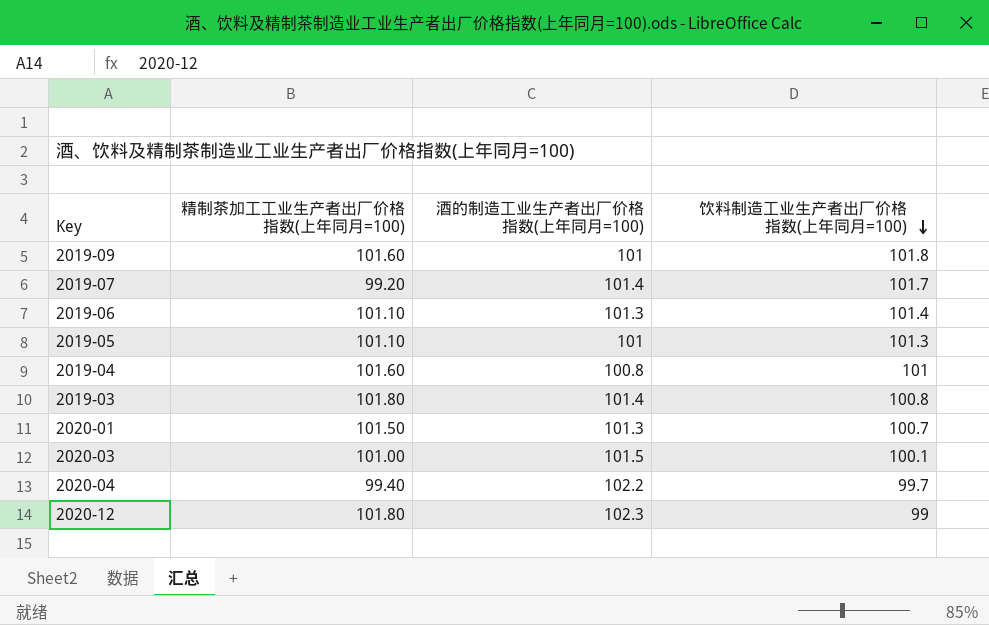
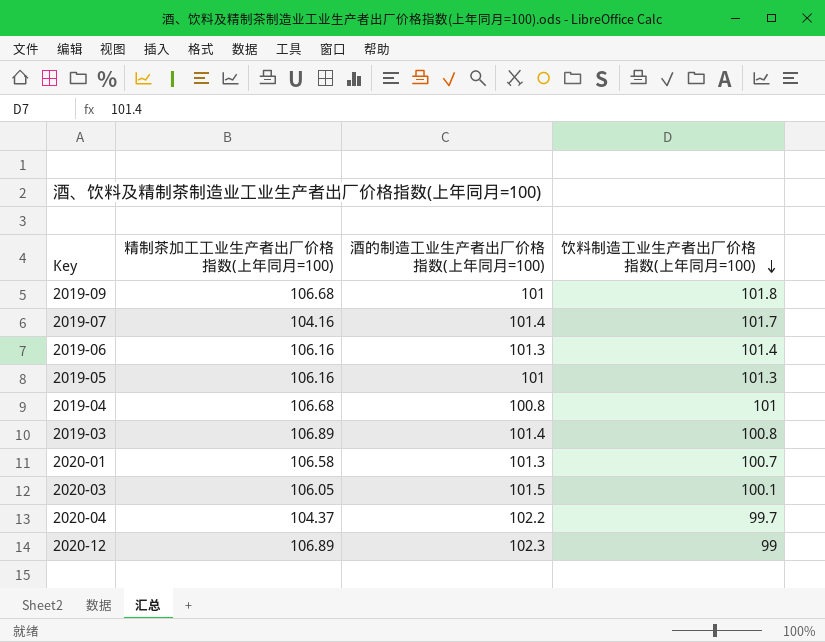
2019-09 | 精制茶加工工业生产者出厂价格指数(上年同月=100): 101.60 -> 106.68
2019-07 | 精制茶加工工业生产者出厂价格指数(上年同月=100): 99.20 -> 104.16
2019-06 | 精制茶加工工业生产者出厂价格指数(上年同月=100): 101.10 -> 106.16
2019-05 | 精制茶加工工业生产者出厂价格指数(上年同月=100): 101.10 -> 106.16
2019-04 | 精制茶加工工业生产者出厂价格指数(上年同月=100): 101.60 -> 106.68
2019-03 | 精制茶加工工业生产者出厂价格指数(上年同月=100): 101.80 -> 106.89
2020-01 | 精制茶加工工业生产者出厂价格指数(上年同月=100): 101.50 -> 106.58
2020-03 | 精制茶加工工业生产者出厂价格指数(上年同月=100): 101.00 -> 106.05
2020-04 | 精制茶加工工业生产者出厂价格指数(上年同月=100): 99.40 -> 104.37
2020-12 | 精制茶加工工业生产者出厂价格指数(上年同月=100): 101.80 -> 106.89

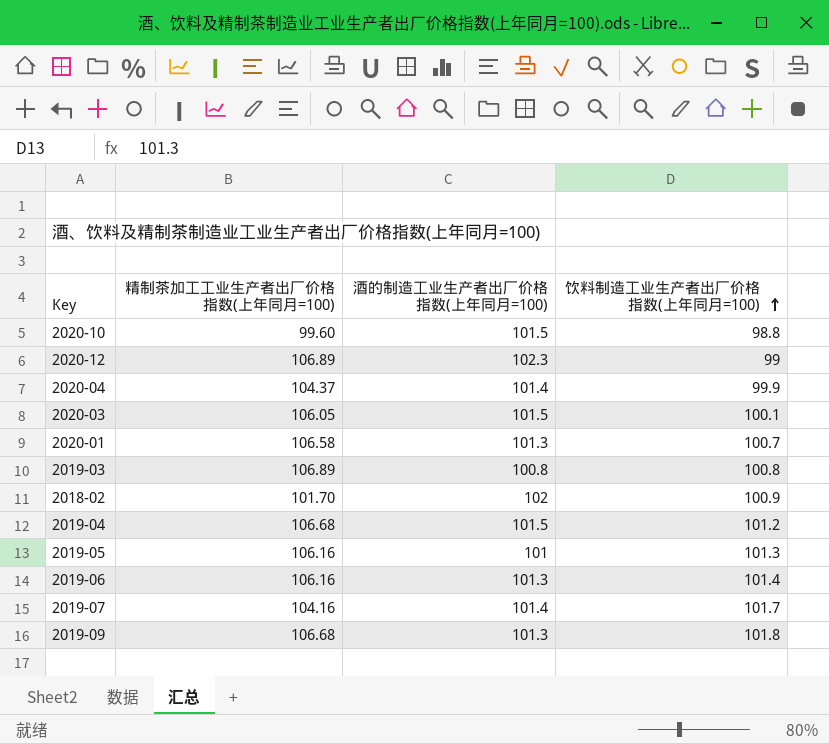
row order: 饮料制造工业生产者出厂价格指数(上年同月=100) descending -> 饮料制造工业生产者出厂价格指数(上年同月=100) ascending
row 2020-10: none -> 99.60 | 101.5 | 98.8
2020-04 | 酒的制造工业生产者出厂价格指数(上年同月=100): 102.2 -> 101.4
2020-04 | 饮料制造工业生产者出厂价格指数(上年同月=100): 99.7 -> 99.9
2019-03 | 酒的制造工业生产者出厂价格指数(上年同月=100): 101.4 -> 100.8
row 2018-02: none -> 101.70 | 102 | 100.9
2019-04 | 酒的制造工业生产者出厂价格指数(上年同月=100): 100.8 -> 101.5
2019-04 | 饮料制造工业生产者出厂价格指数(上年同月=100): 101 -> 101.2
2019-09 | 酒的制造工业生产者出厂价格指数(上年同月=100): 101 -> 101.3

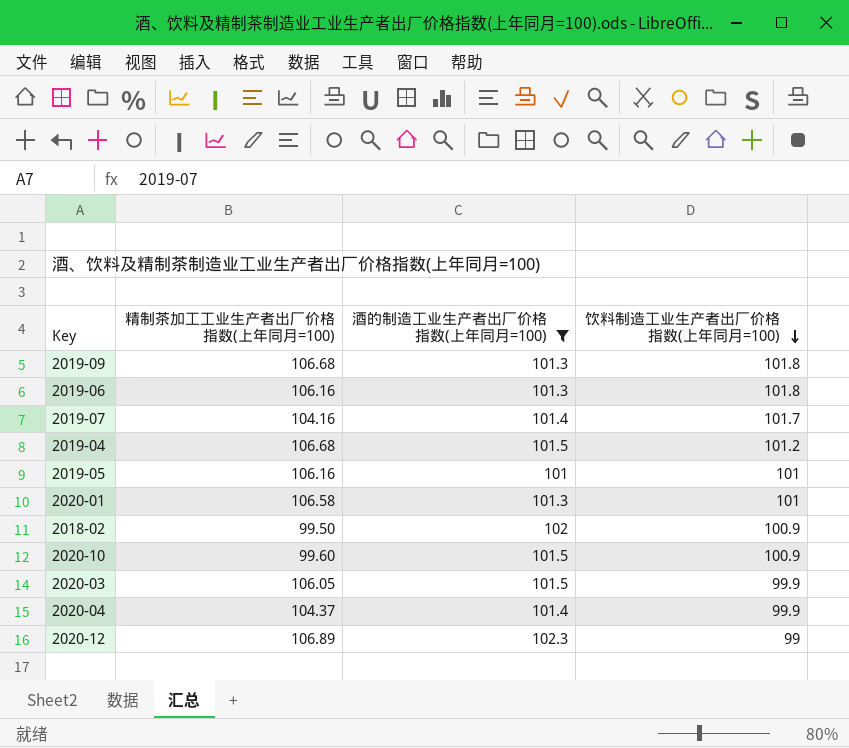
filter: none -> 酒的制造工业生产者出厂价格指数(上年同月=100) != 100.8
row order: 饮料制造工业生产者出厂价格指数(上年同月=100) ascending -> 饮料制造工业生产者出厂价格指数(上年同月=100) descending
2019-06 | 饮料制造工业生产者出厂价格指数(上年同月=100): 101.4 -> 101.8
2019-05 | 饮料制造工业生产者出厂价格指数(上年同月=100): 101.3 -> 101
2020-01 | 饮料制造工业生产者出厂价格指数(上年同月=100): 100.7 -> 101
2018-02 | 精制茶加工工业生产者出厂价格指数(上年同月=100): 101.70 -> 99.50
2020-10 | 饮料制造工业生产者出厂价格指数(上年同月=100): 98.8 -> 100.9
2020-03 | 饮料制造工业生产者出厂价格指数(上年同月=100): 100.1 -> 99.9

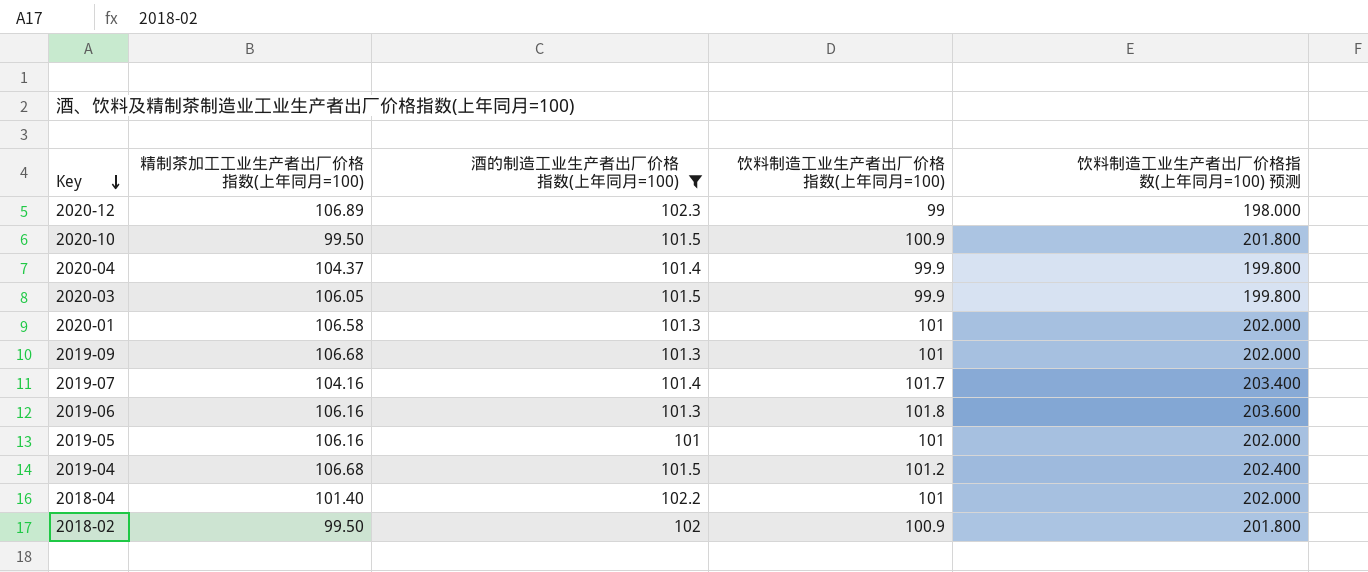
row order: 饮料制造工业生产者出厂价格指数(上年同月=100) descending -> Key descending
column 饮料制造工业生产者出厂价格指数(上年同月=100) 预测 | formula: none -> [饮料制造工业生产者出厂价格指数(上年同月=100)] * 2
2020-10 | 精制茶加工工业生产者出厂价格指数(上年同月=100): 99.60 -> 99.50
2019-09 | 饮料制造工业生产者出厂价格指数(上年同月=100): 101.8 -> 101
row 2018-04: none -> 101.40 | 102.2 | 101 | 202.000

